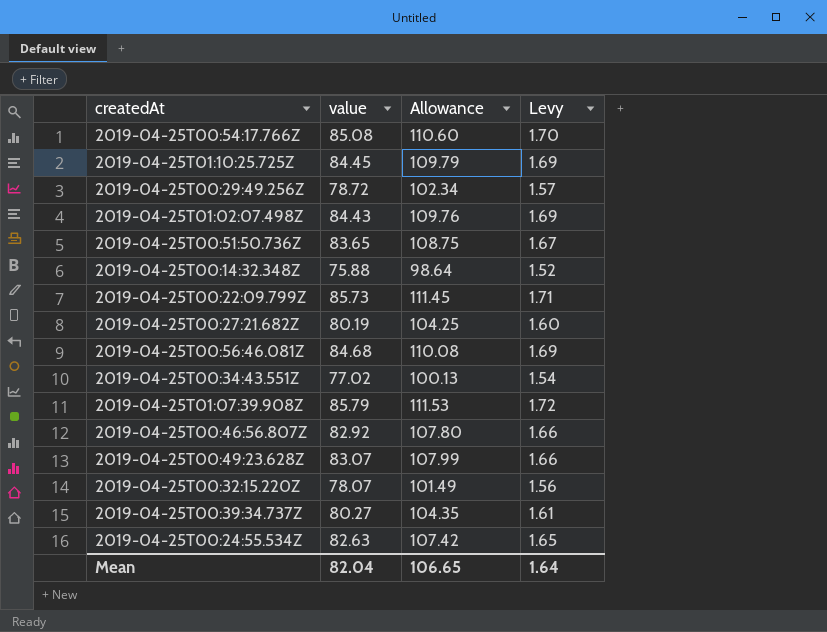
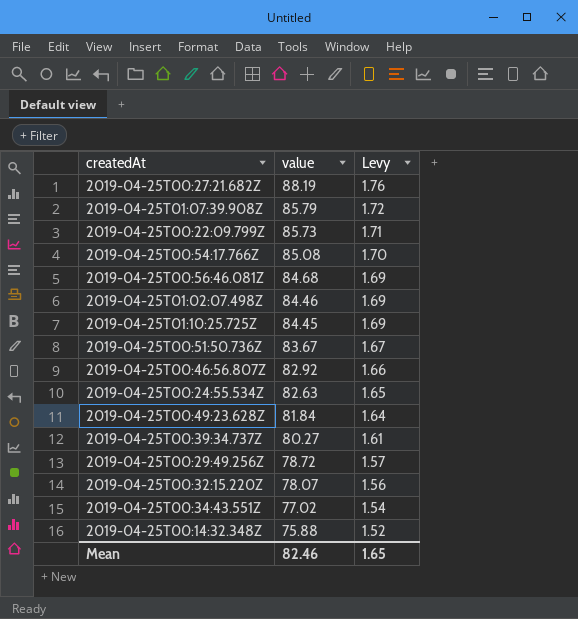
row order: none -> value descending
column Allowance | formula: [value] * 1.3 -> none
2019-04-25T00:27:21.682Z | value: 80.19 -> 88.19
2019-04-25T00:27:21.682Z | Levy: 1.60 -> 1.76
2019-04-25T01:02:07.498Z | value: 84.43 -> 84.46
2019-04-25T00:51:50.736Z | value: 83.65 -> 83.67
2019-04-25T00:49:23.628Z | value: 83.07 -> 81.84
2019-04-25T00:49:23.628Z | Levy: 1.66 -> 1.64
Mean | value: 82.04 -> 82.46
Mean | Levy: 1.64 -> 1.65

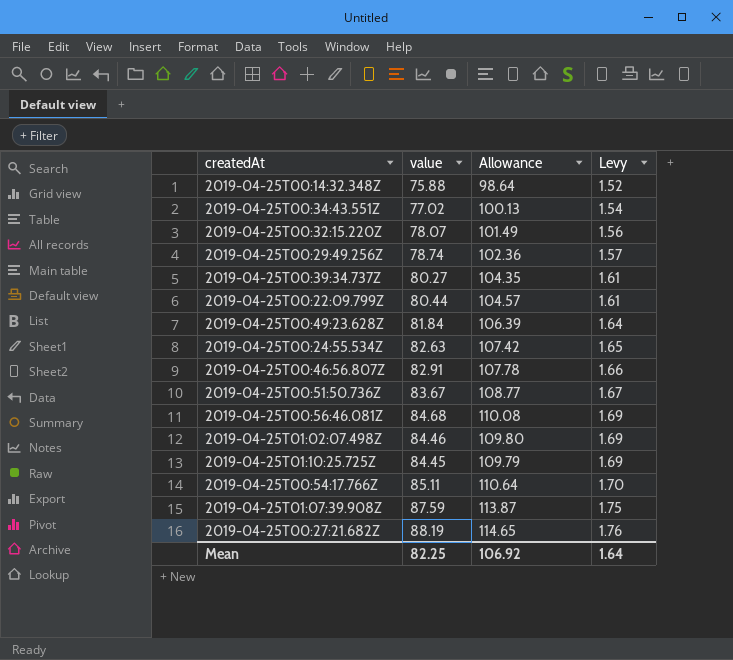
row order: value descending -> Levy ascending
column Allowance | formula: none -> [value] * 1.3
2019-04-25T00:29:49.256Z | value: 78.72 -> 78.74
2019-04-25T00:22:09.799Z | value: 85.73 -> 80.44
2019-04-25T00:22:09.799Z | Levy: 1.71 -> 1.61
2019-04-25T00:46:56.807Z | value: 82.92 -> 82.91
2019-04-25T00:54:17.766Z | value: 85.08 -> 85.11
2019-04-25T01:07:39.908Z | value: 85.79 -> 87.59
2019-04-25T01:07:39.908Z | Levy: 1.72 -> 1.75
Mean | value: 82.46 -> 82.25
Mean | Levy: 1.65 -> 1.64

